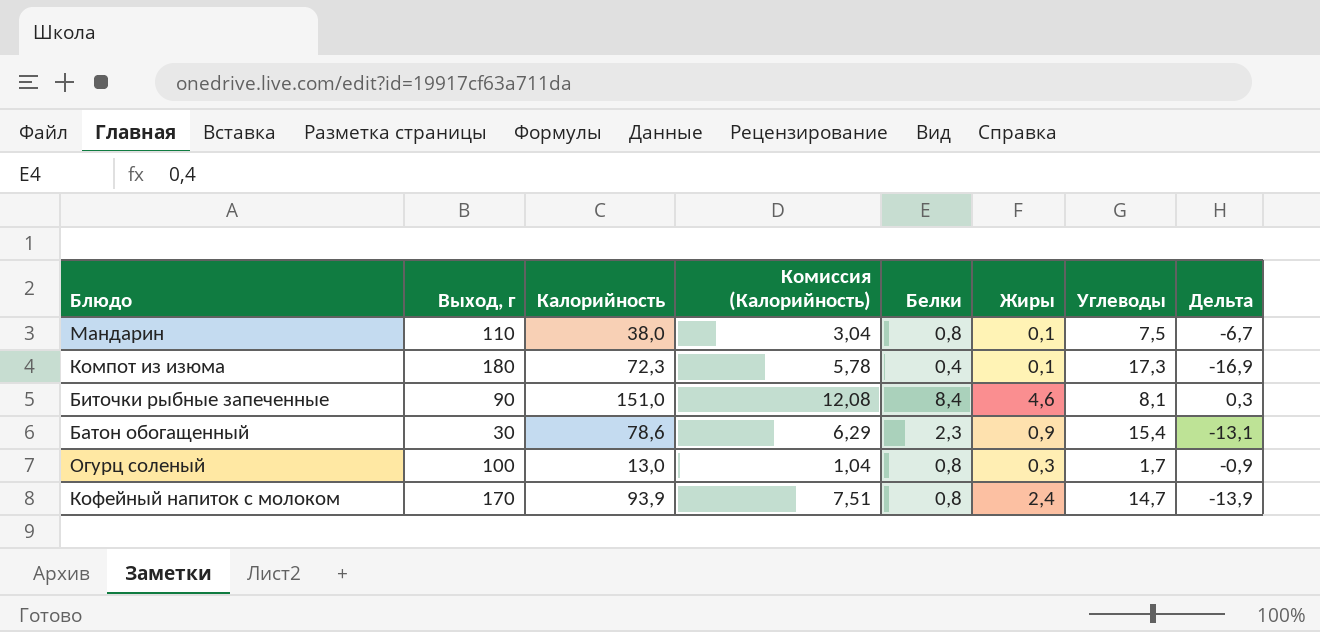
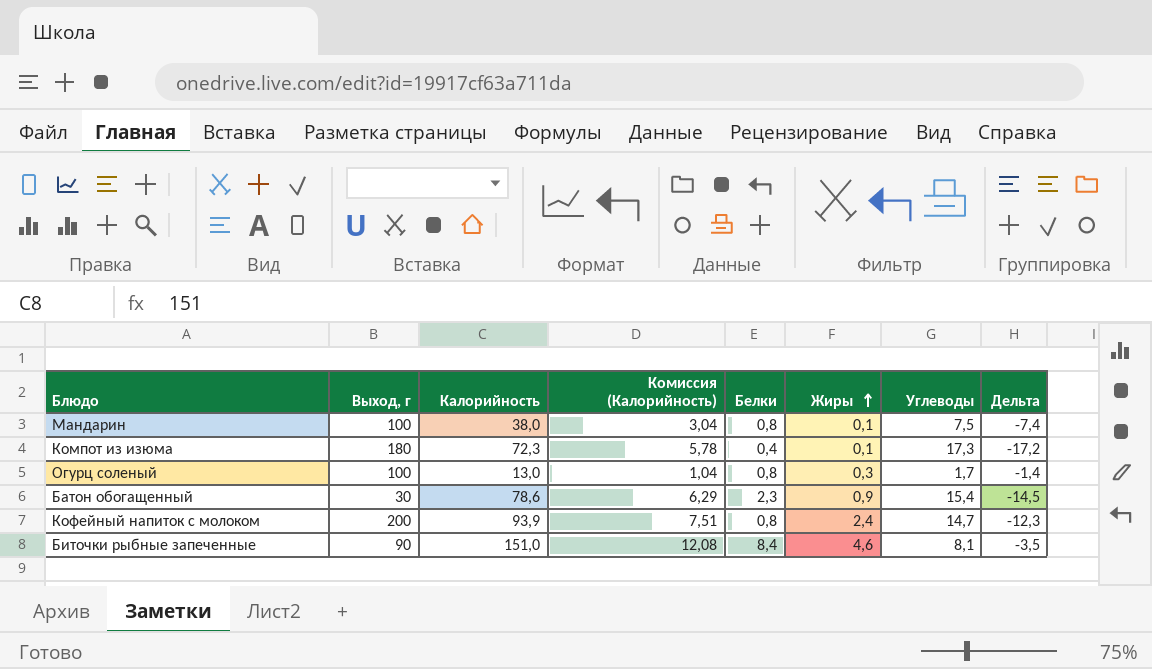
row order: none -> Жиры ascending
column Дельта | formula: [Белки] - [Углеводы] -> [Жиры] - [Углеводы]
Мандарин | Выход, г: 110 -> 100
Кофейный напиток с молоком | Выход, г: 170 -> 200

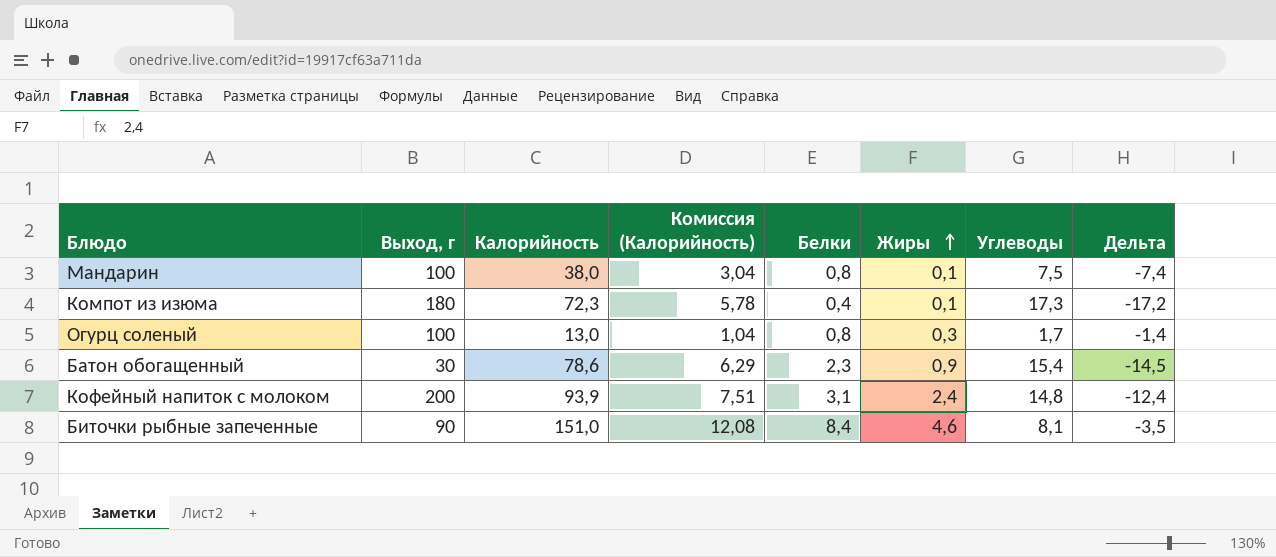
Кофейный напиток с молоком | Белки: 0,8 -> 3,1
Кофейный напиток с молоком | Углеводы: 14,7 -> 14,8
Кофейный напиток с молоком | Дельта: -12,3 -> -12,4

